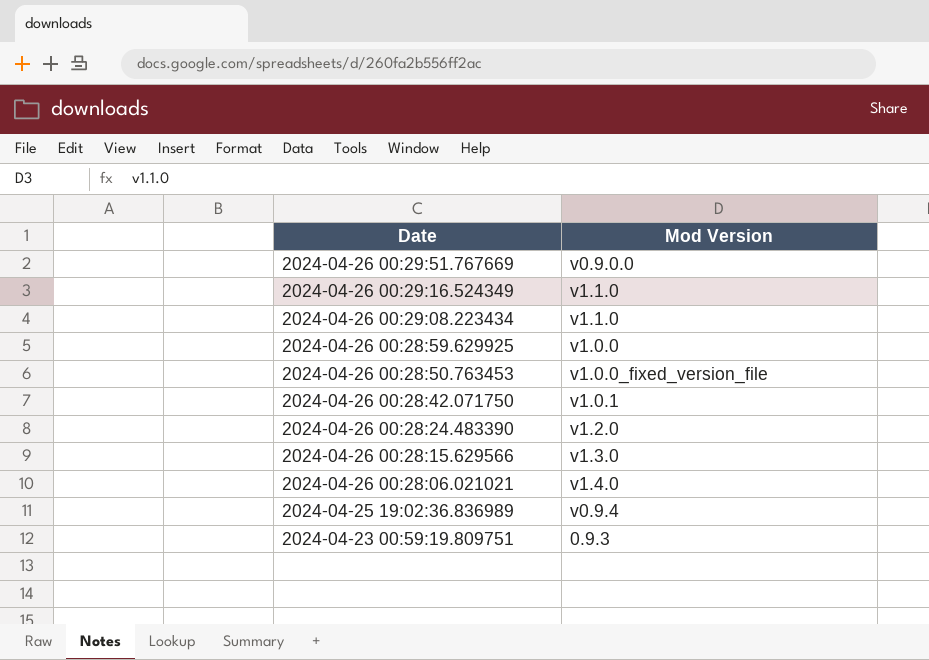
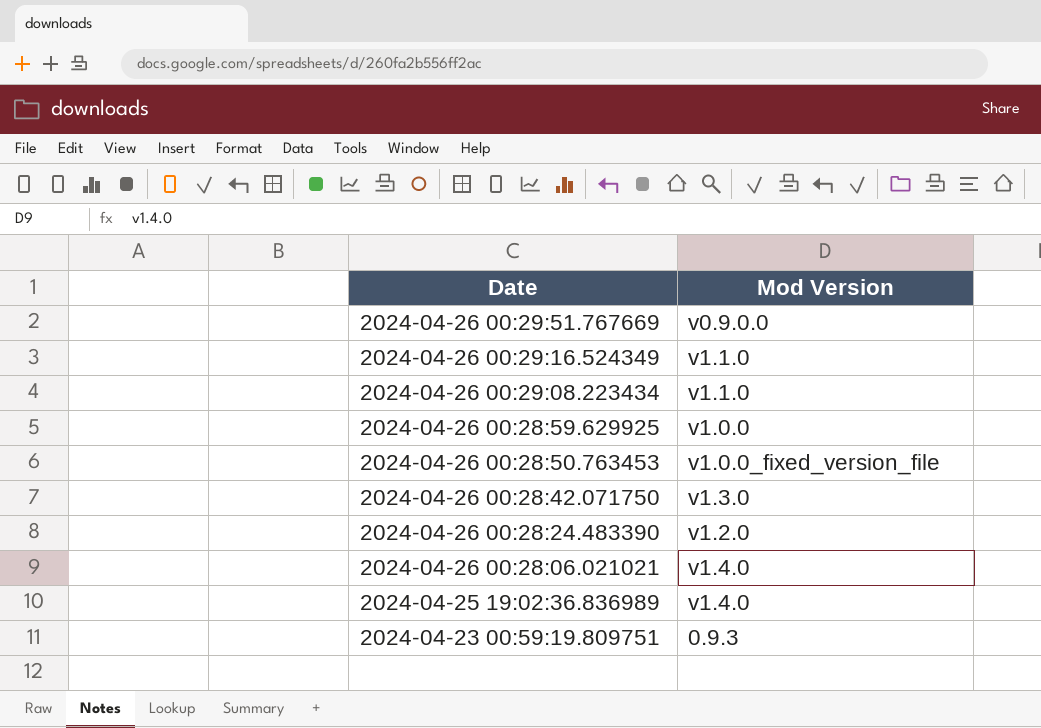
row 2024-04-26 00:28:15.629566: v1.3.0 -> none
2024-04-26 00:28:42.071750 | Mod Version: v1.0.1 -> v1.3.0
2024-04-25 19:02:36.836989 | Mod Version: v0.9.4 -> v1.4.0

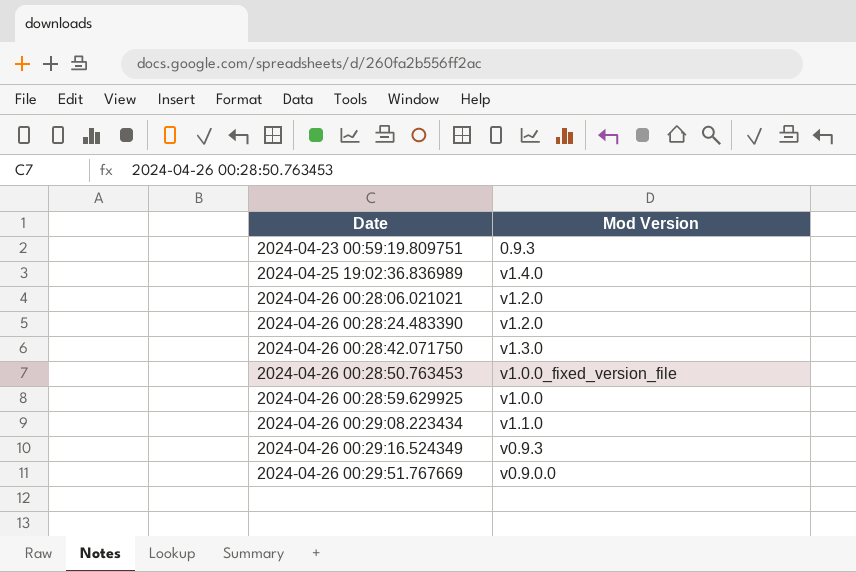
row order: Date descending -> Date ascending
2024-04-26 00:28:06.021021 | Mod Version: v1.4.0 -> v1.2.0
2024-04-26 00:29:16.524349 | Mod Version: v1.1.0 -> v0.9.3

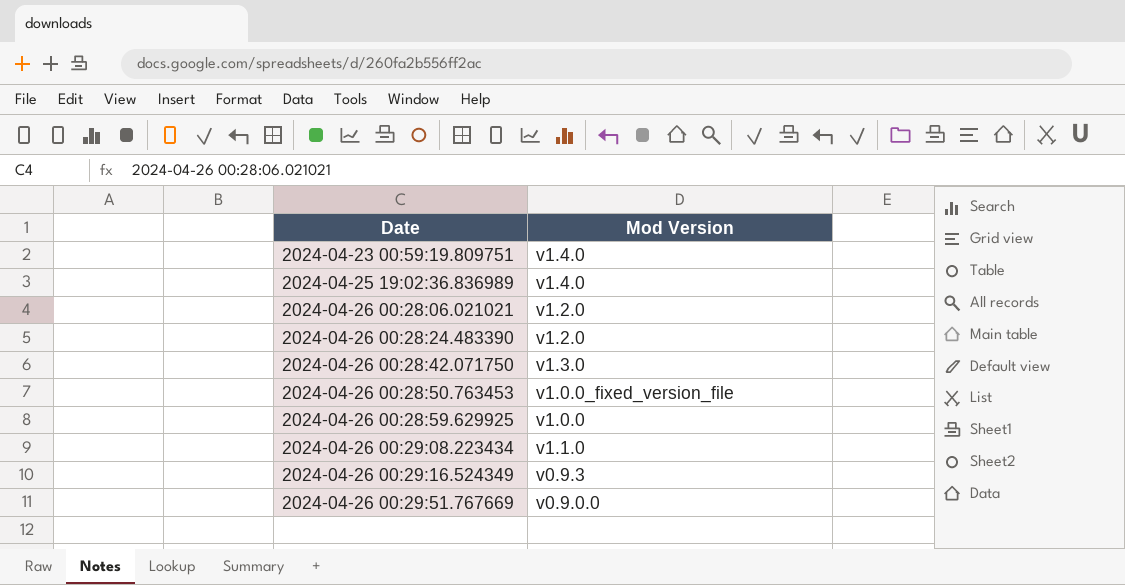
2024-04-23 00:59:19.809751 | Mod Version: 0.9.3 -> v1.4.0

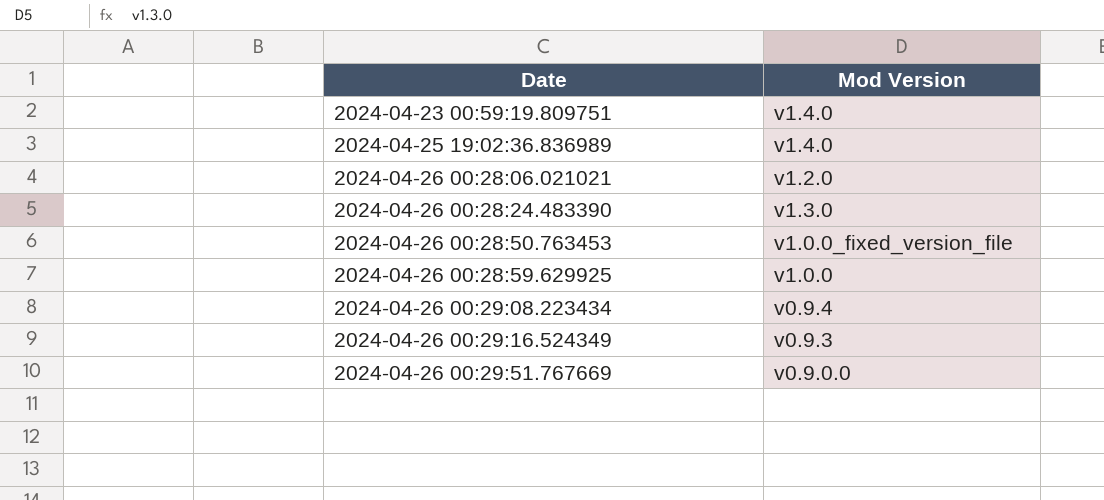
row 2024-04-26 00:28:42.071750: v1.3.0 -> none
2024-04-26 00:28:24.483390 | Mod Version: v1.2.0 -> v1.3.0
2024-04-26 00:29:08.223434 | Mod Version: v1.1.0 -> v0.9.4

